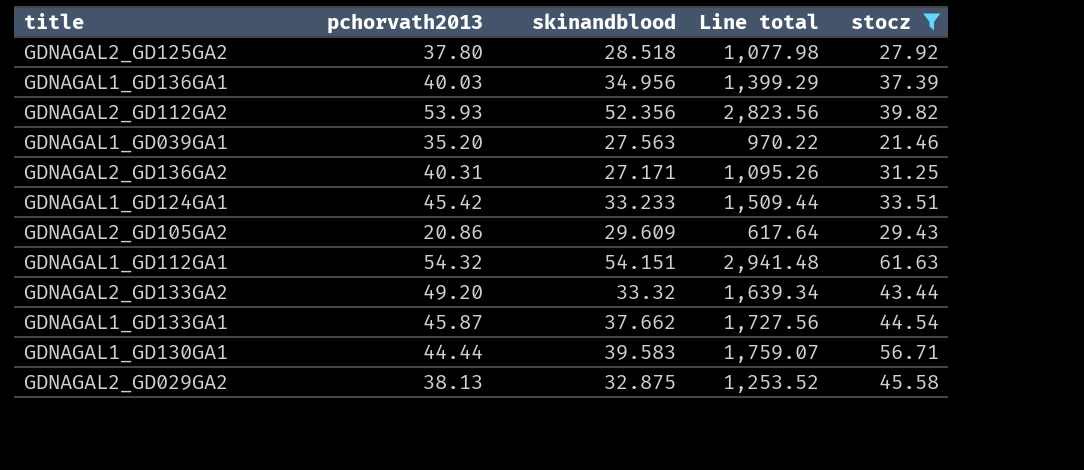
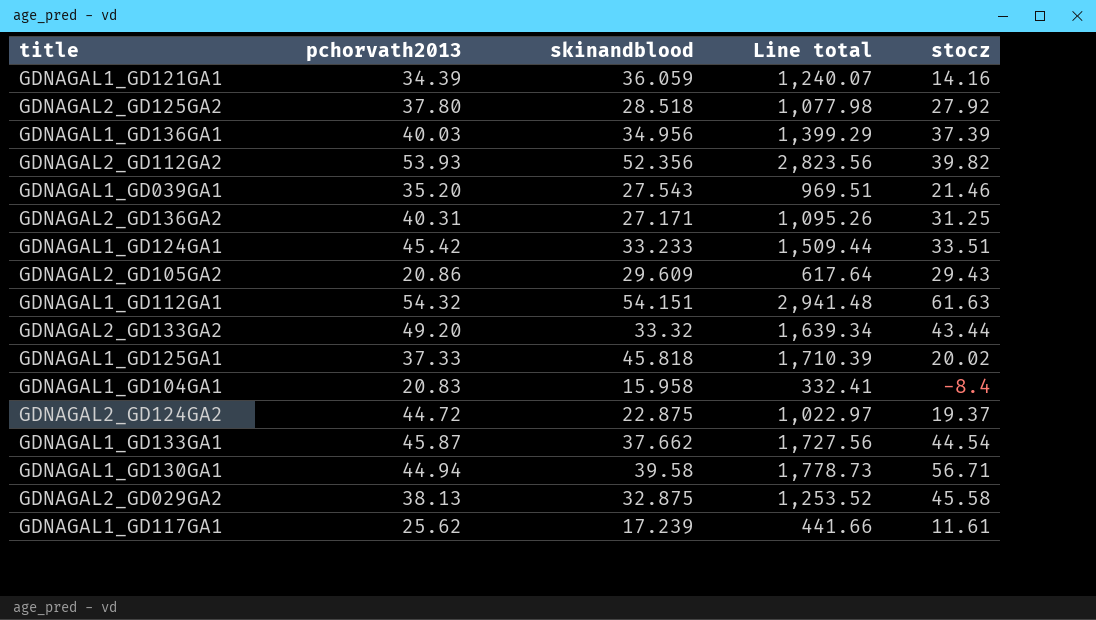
filter: stocz >= 21.46 -> none
GDNAGAL1_GD039GA1 | skinandblood: 27.563 -> 27.543
GDNAGAL1_GD039GA1 | Line total: 970.22 -> 969.51
GDNAGAL1_GD130GA1 | pchorvath2013: 44.44 -> 44.94
GDNAGAL1_GD130GA1 | skinandblood: 39.583 -> 39.58
GDNAGAL1_GD130GA1 | Line total: 1,759.07 -> 1,778.73

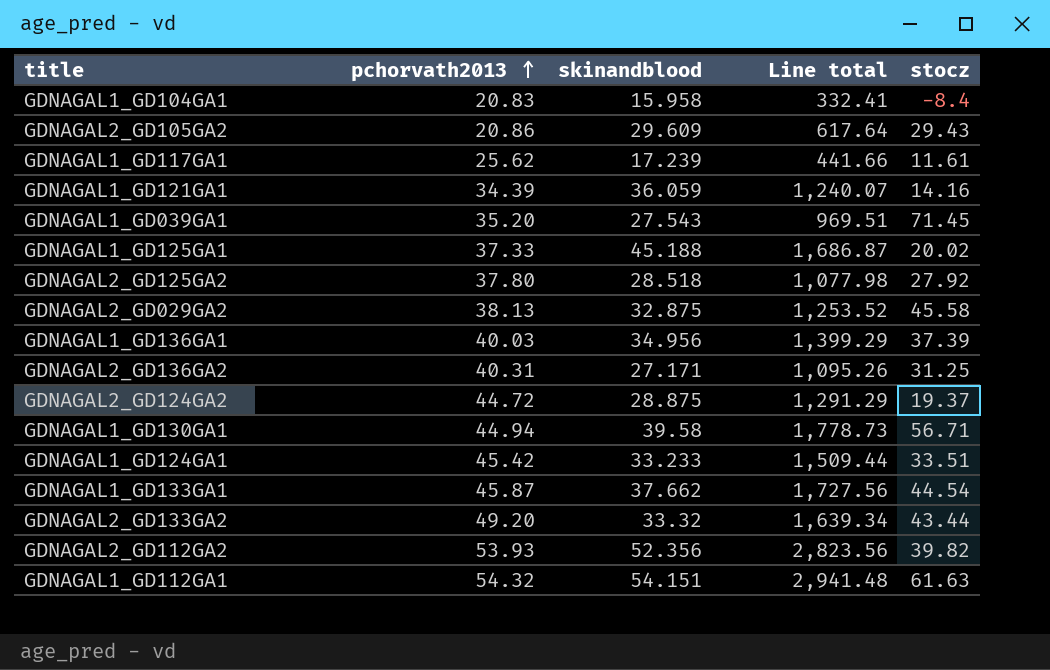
row order: none -> pchorvath2013 ascending
GDNAGAL1_GD039GA1 | stocz: 21.46 -> 71.45
GDNAGAL1_GD125GA1 | skinandblood: 45.818 -> 45.188
GDNAGAL1_GD125GA1 | Line total: 1,710.39 -> 1,686.87
GDNAGAL2_GD124GA2 | skinandblood: 22.875 -> 28.875
GDNAGAL2_GD124GA2 | Line total: 1,022.97 -> 1,291.29

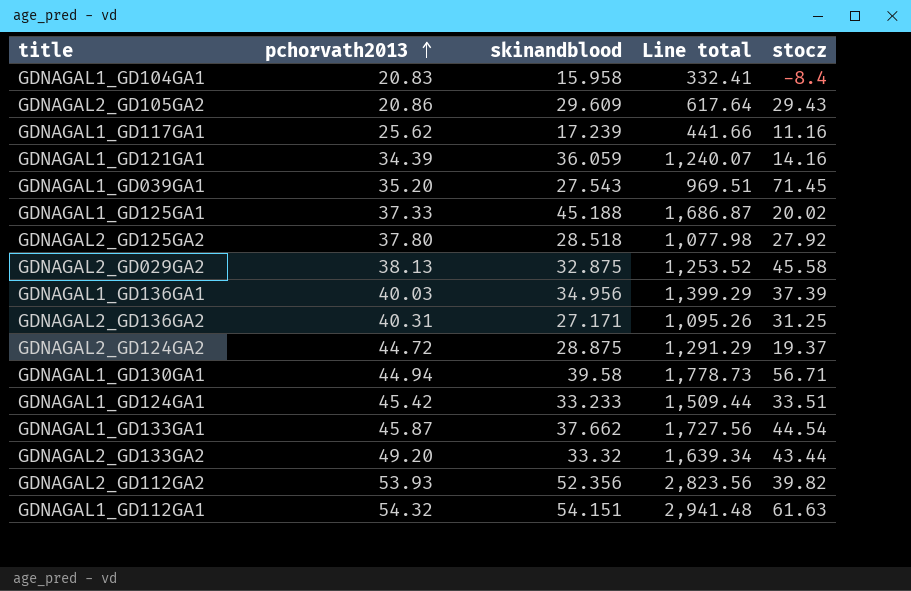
GDNAGAL1_GD117GA1 | stocz: 11.61 -> 11.16

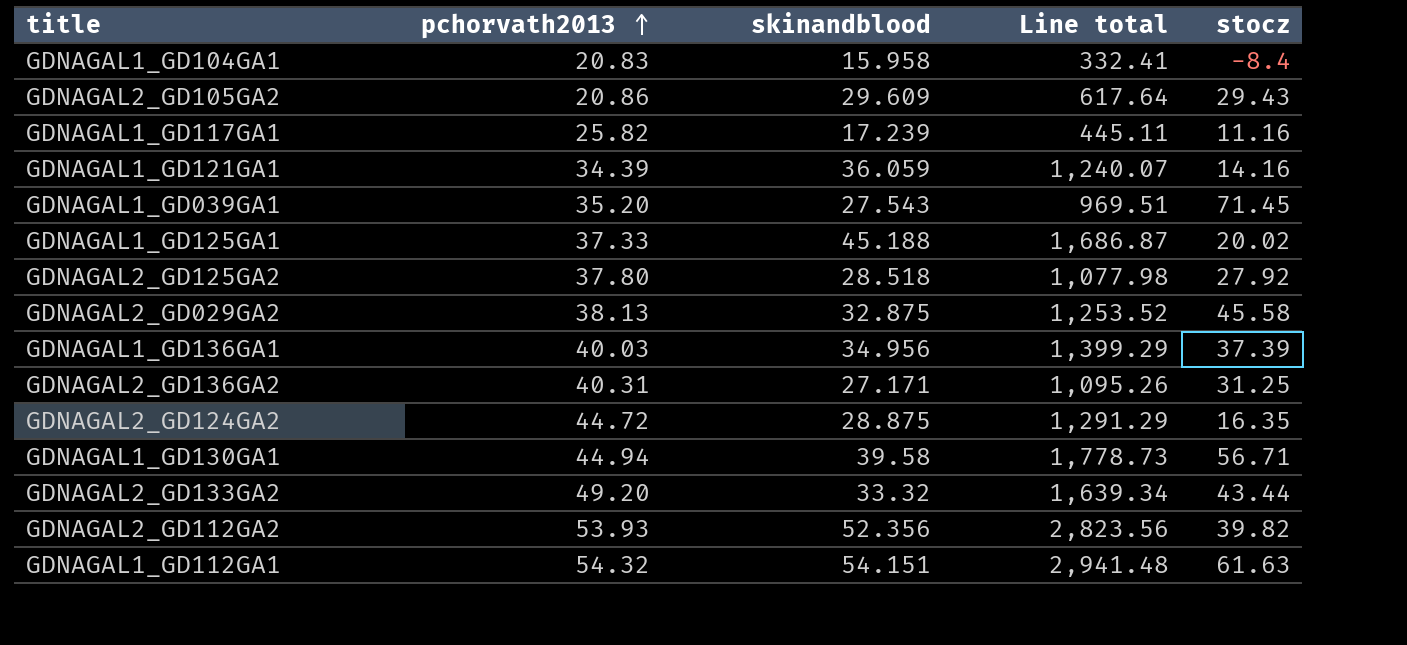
row GDNAGAL1_GD124GA1: 45.42 | 33.233 | 1,509.44 | 33.51 -> none
row GDNAGAL1_GD133GA1: 45.87 | 37.662 | 1,727.56 | 44.54 -> none
GDNAGAL1_GD117GA1 | pchorvath2013: 25.62 -> 25.82
GDNAGAL1_GD117GA1 | Line total: 441.66 -> 445.11
GDNAGAL2_GD124GA2 | stocz: 19.37 -> 16.35

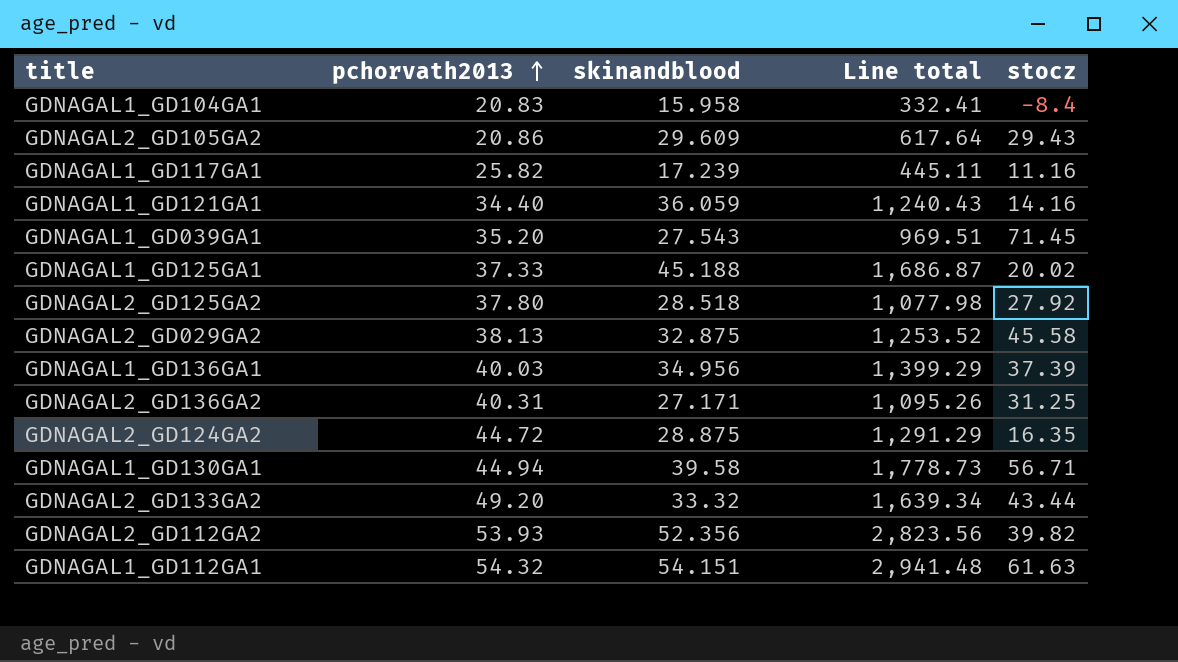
GDNAGAL1_GD121GA1 | pchorvath2013: 34.39 -> 34.40
GDNAGAL1_GD121GA1 | Line total: 1,240.07 -> 1,240.43

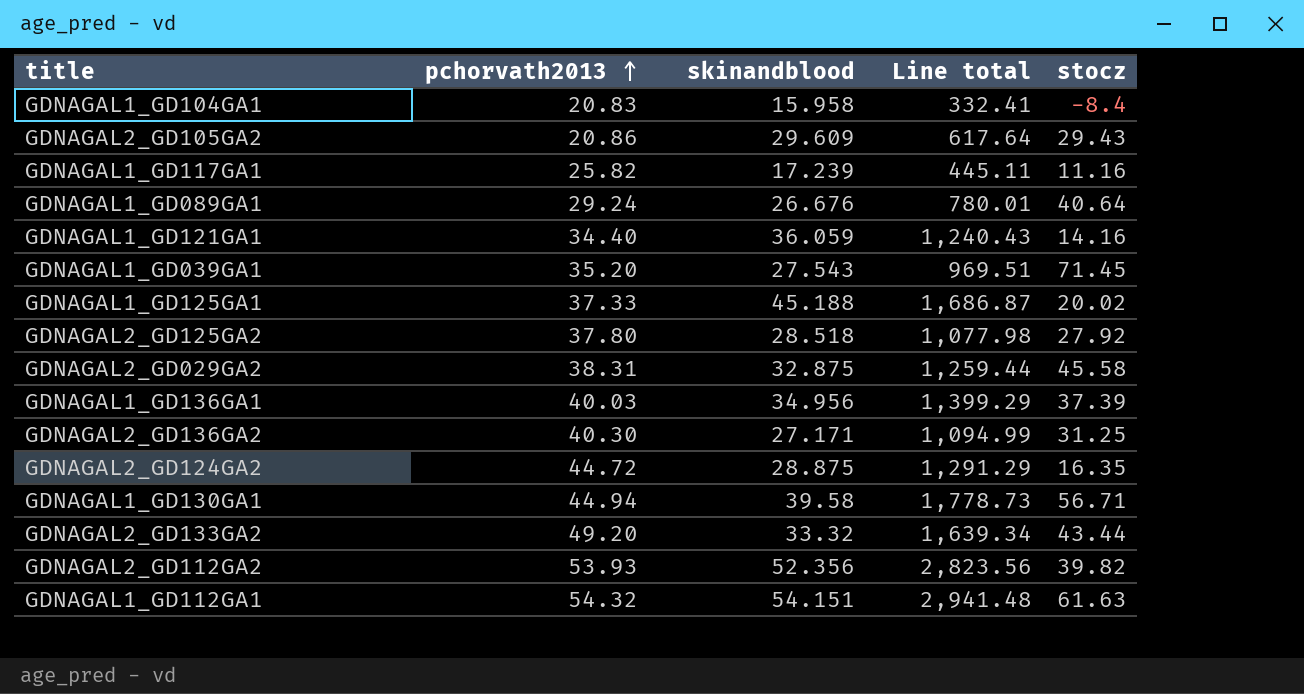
row GDNAGAL1_GD089GA1: none -> 29.24 | 26.676 | 780.01 | 40.64
GDNAGAL2_GD029GA2 | pchorvath2013: 38.13 -> 38.31
GDNAGAL2_GD029GA2 | Line total: 1,253.52 -> 1,259.44
GDNAGAL2_GD136GA2 | pchorvath2013: 40.31 -> 40.30
GDNAGAL2_GD136GA2 | Line total: 1,095.26 -> 1,094.99

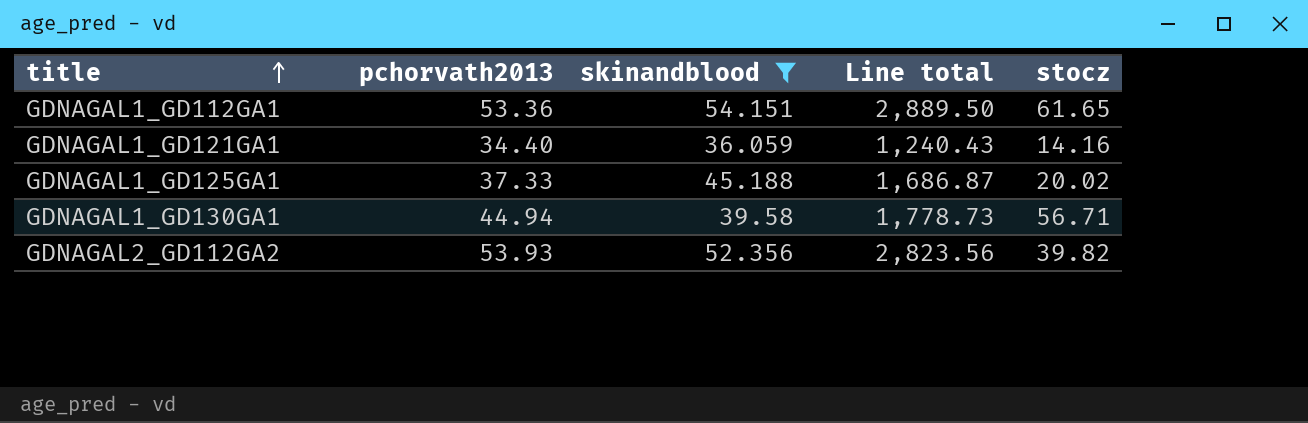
filter: none -> skinandblood >= 36.059
row order: pchorvath2013 ascending -> title ascending
GDNAGAL1_GD112GA1 | pchorvath2013: 54.32 -> 53.36
GDNAGAL1_GD112GA1 | Line total: 2,941.48 -> 2,889.50
GDNAGAL1_GD112GA1 | stocz: 61.63 -> 61.65

